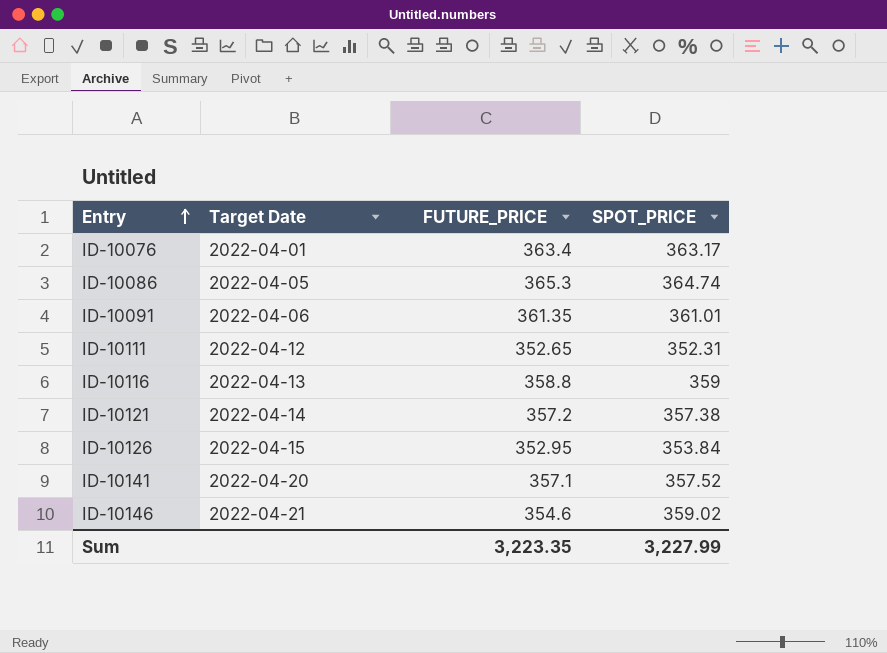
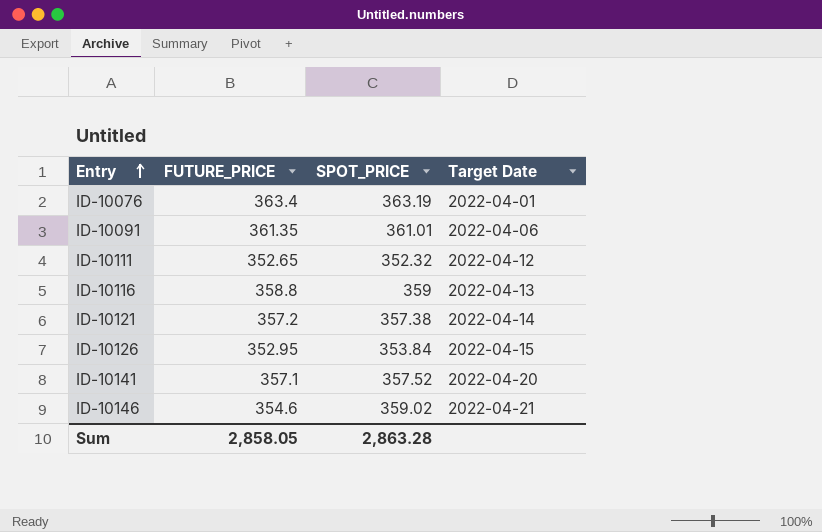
column Target Date | position: 2 -> 4
row ID-10086: 2022-04-05 | 365.3 | 364.74 -> none
ID-10076 | SPOT_PRICE: 363.17 -> 363.19
ID-10111 | SPOT_PRICE: 352.31 -> 352.32
Sum | FUTURE_PRICE: 3,223.35 -> 2,858.05
Sum | SPOT_PRICE: 3,227.99 -> 2,863.28

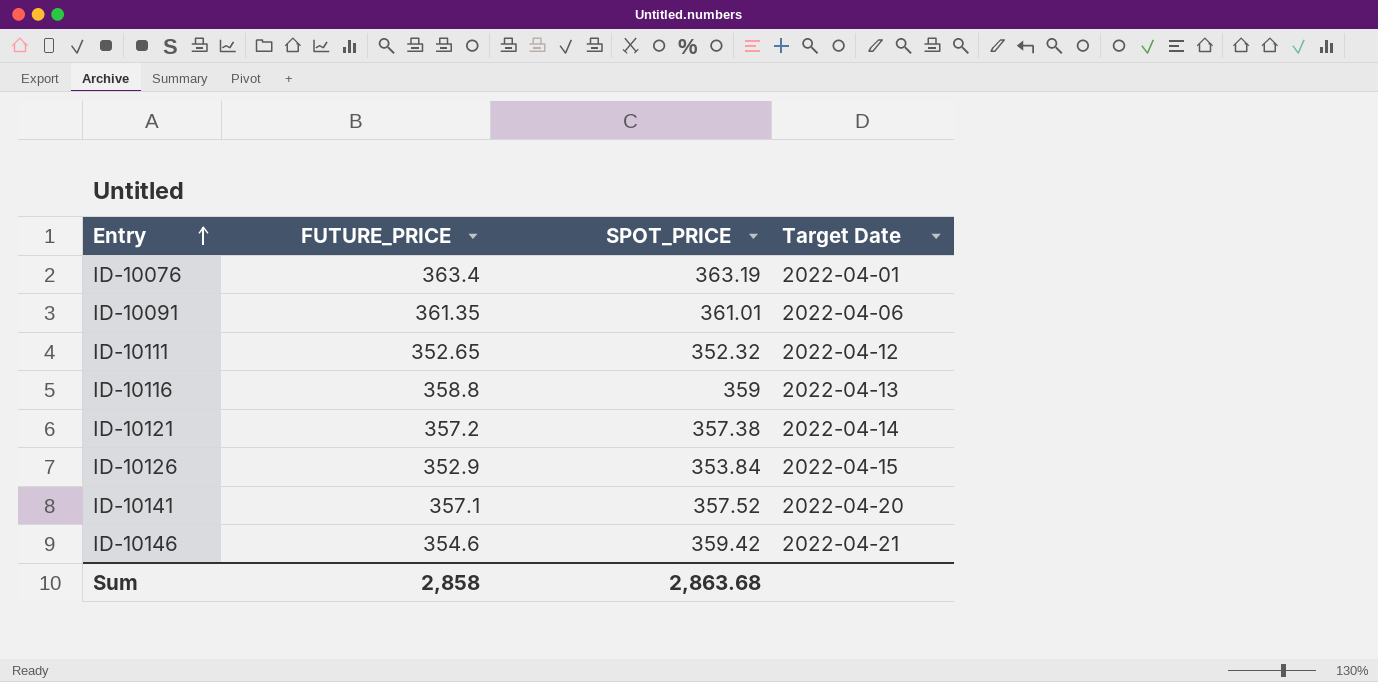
ID-10126 | FUTURE_PRICE: 352.95 -> 352.9
ID-10146 | SPOT_PRICE: 359.02 -> 359.42
Sum | FUTURE_PRICE: 2,858.05 -> 2,858
Sum | SPOT_PRICE: 2,863.28 -> 2,863.68

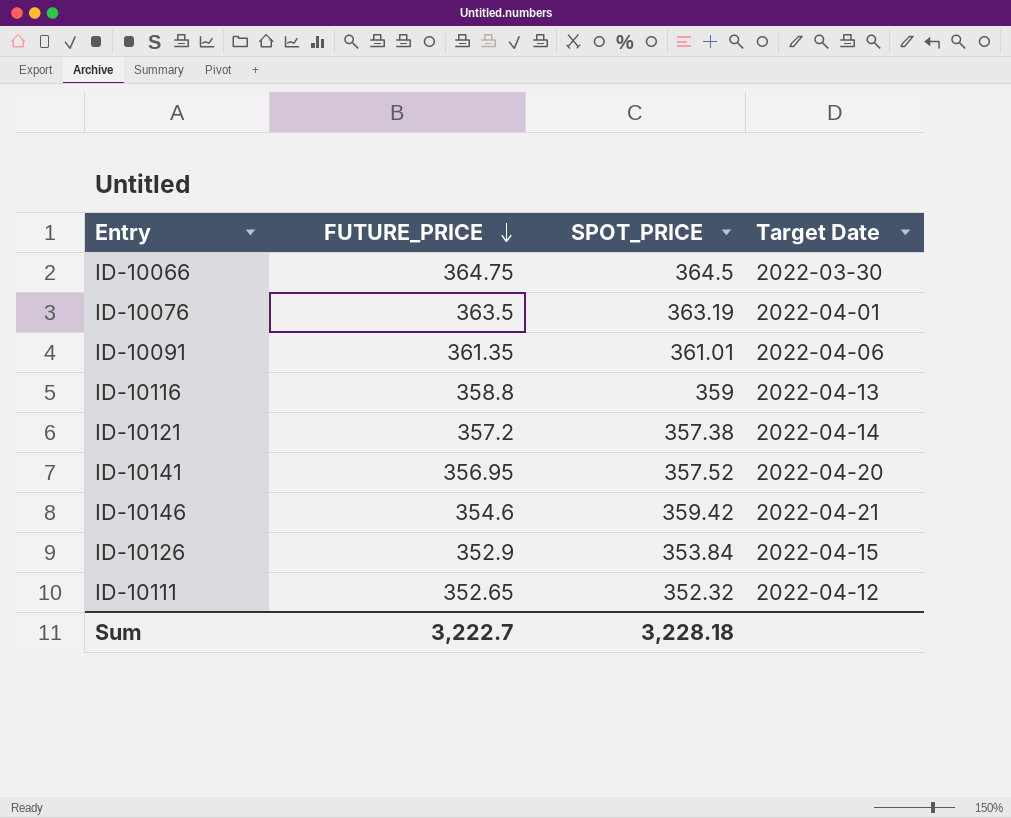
row order: Entry ascending -> FUTURE_PRICE descending
row ID-10066: none -> 364.75 | 364.5 | 2022-03-30
ID-10076 | FUTURE_PRICE: 363.4 -> 363.5
ID-10141 | FUTURE_PRICE: 357.1 -> 356.95
Sum | FUTURE_PRICE: 2,858 -> 3,222.7
Sum | SPOT_PRICE: 2,863.68 -> 3,228.18

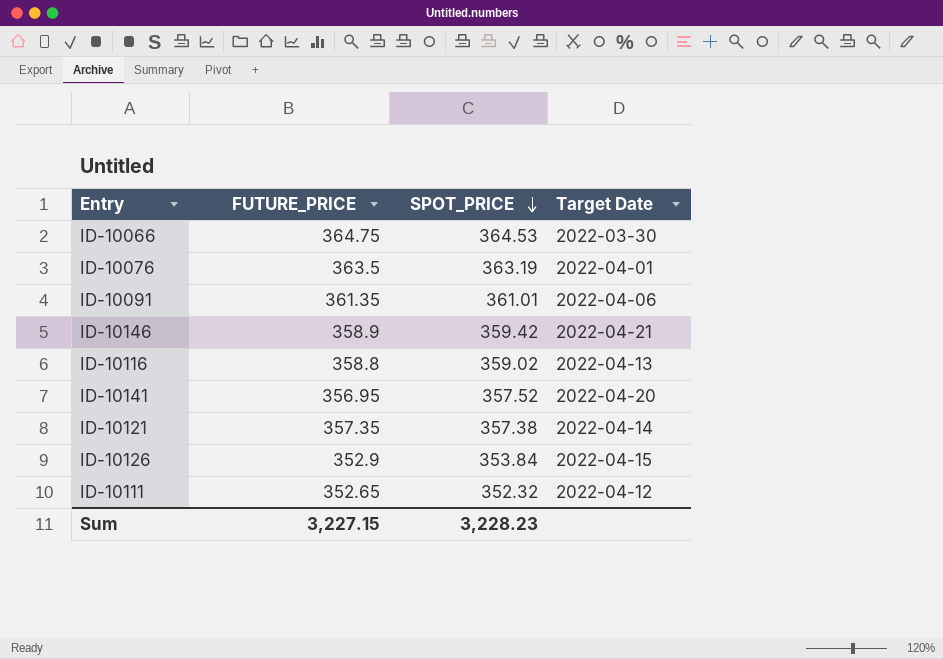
row order: FUTURE_PRICE descending -> SPOT_PRICE descending
ID-10066 | SPOT_PRICE: 364.5 -> 364.53
ID-10146 | FUTURE_PRICE: 354.6 -> 358.9
ID-10116 | SPOT_PRICE: 359 -> 359.02
ID-10121 | FUTURE_PRICE: 357.2 -> 357.35
Sum | FUTURE_PRICE: 3,222.7 -> 3,227.15
Sum | SPOT_PRICE: 3,228.18 -> 3,228.23

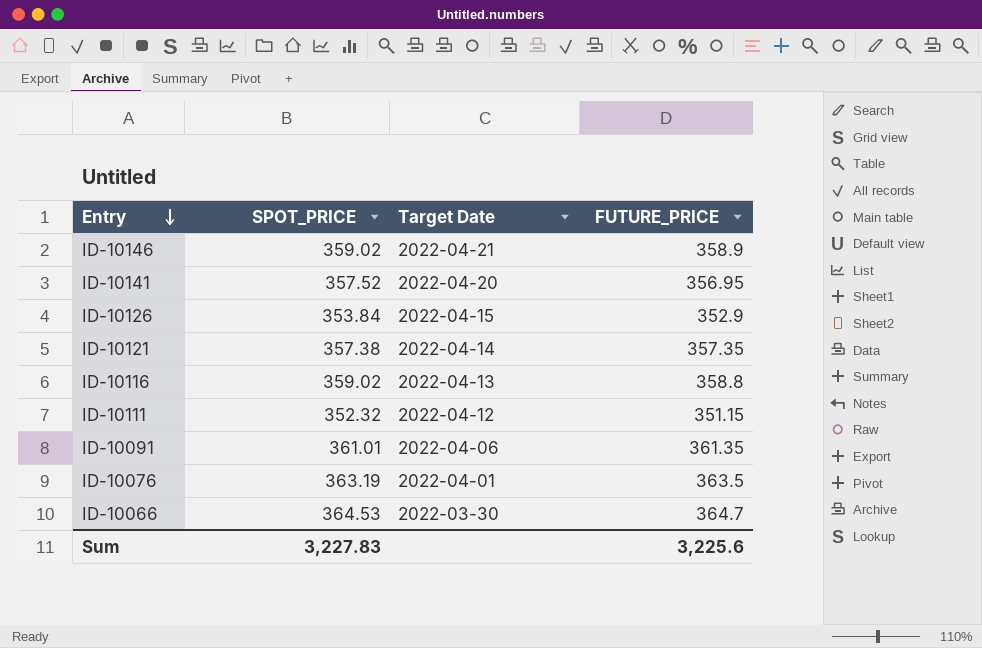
row order: SPOT_PRICE descending -> Entry descending
column FUTURE_PRICE | position: 2 -> 4
ID-10146 | SPOT_PRICE: 359.42 -> 359.02
ID-10111 | FUTURE_PRICE: 352.65 -> 351.15
ID-10066 | FUTURE_PRICE: 364.75 -> 364.7
Sum | SPOT_PRICE: 3,228.23 -> 3,227.83
Sum | FUTURE_PRICE: 3,227.15 -> 3,225.6

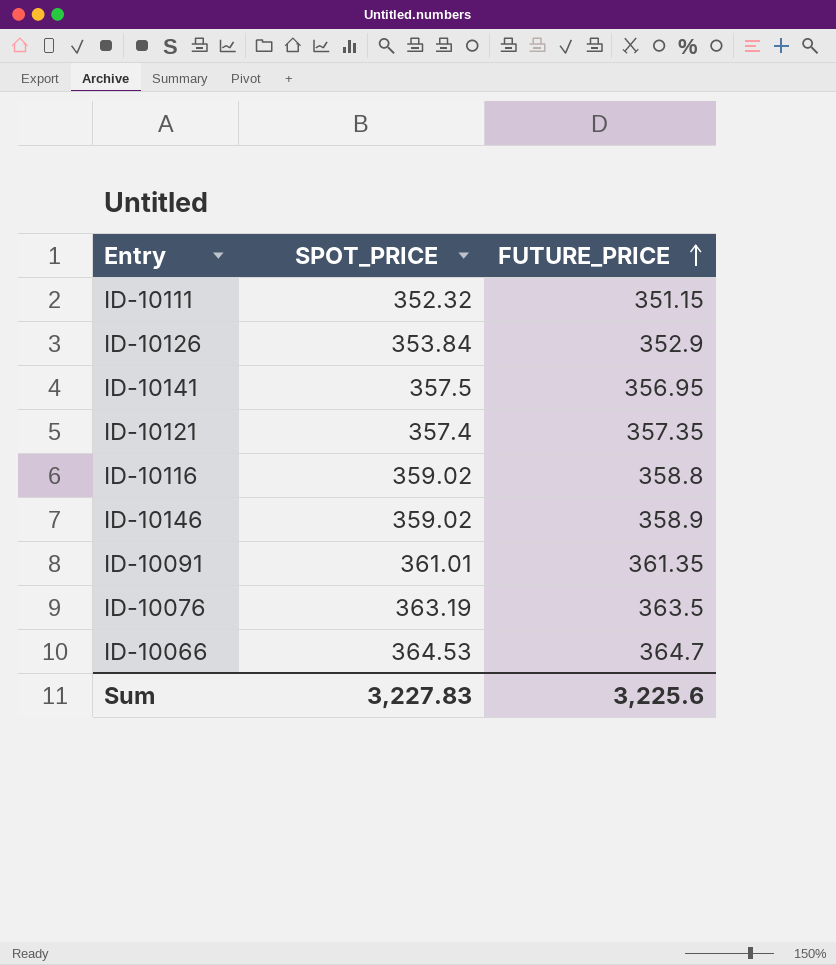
row order: Entry descending -> FUTURE_PRICE ascending
column Target Date | position: 3 -> none
ID-10141 | SPOT_PRICE: 357.52 -> 357.5
ID-10121 | SPOT_PRICE: 357.38 -> 357.4

